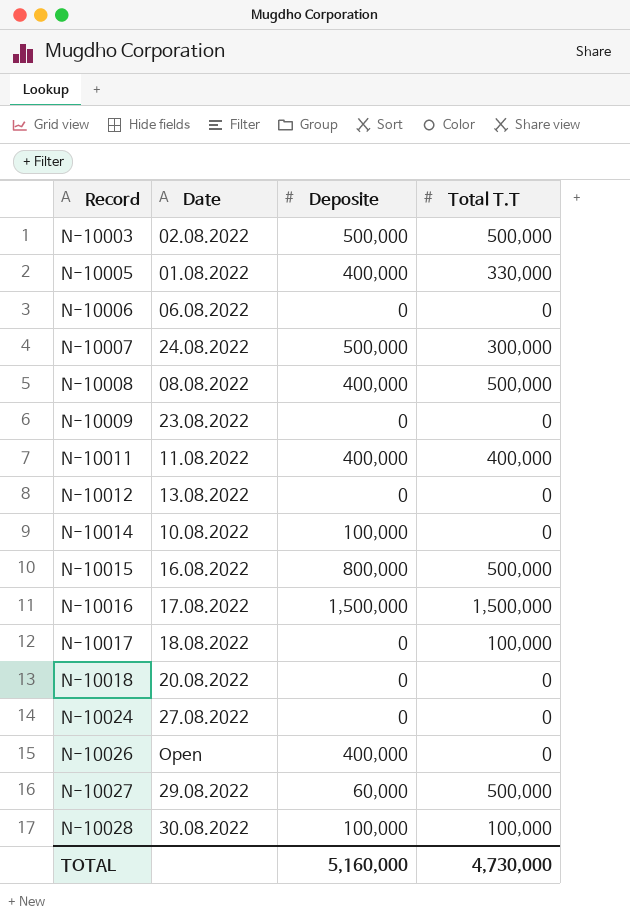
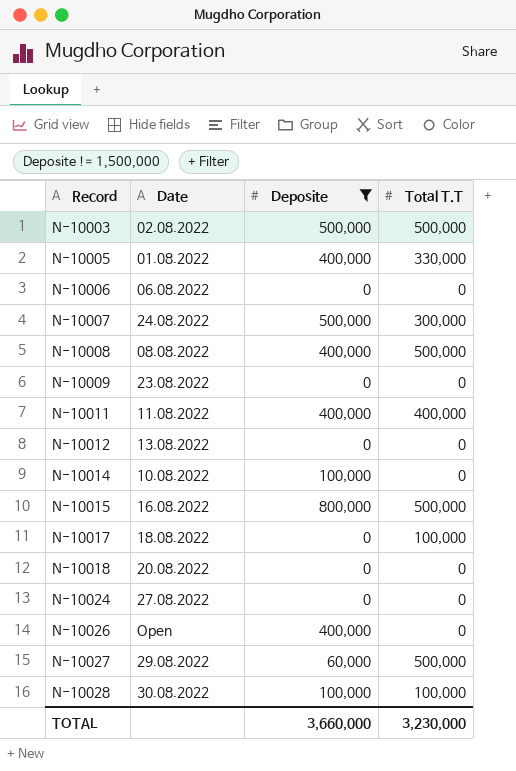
filter: none -> Deposite != 1,500,000
TOTAL | Deposite: 5,160,000 -> 3,660,000
TOTAL | Total T.T: 4,730,000 -> 3,230,000

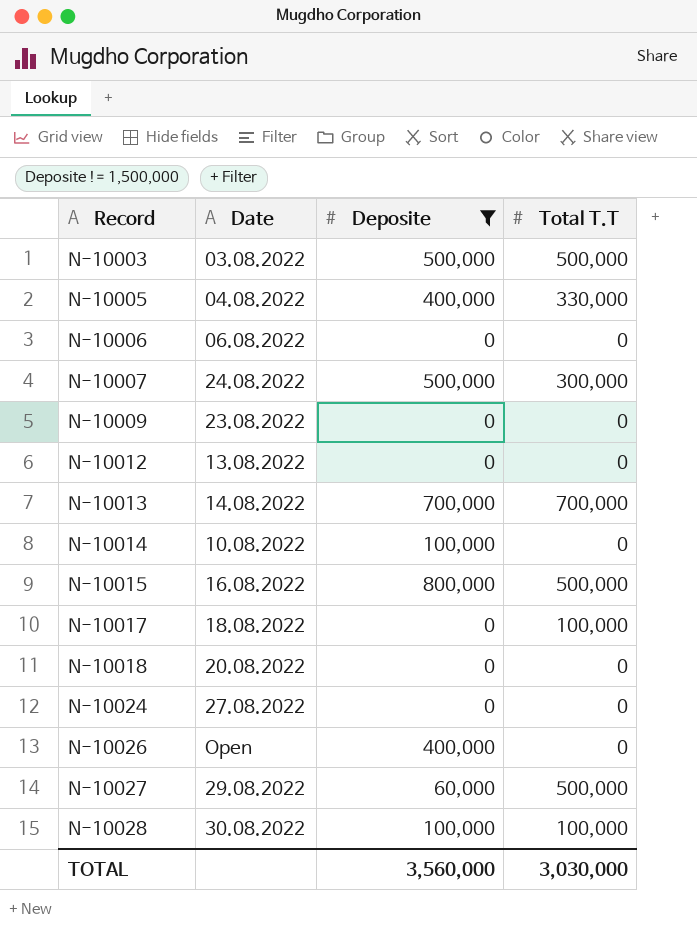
row N-10008: 08.08.2022 | 400,000 | 500,000 -> none
row N-10011: 11.08.2022 | 400,000 | 400,000 -> none
N-10003 | Date: 02.08.2022 -> 03.08.2022
N-10005 | Date: 01.08.2022 -> 04.08.2022
row N-10013: none -> 14.08.2022 | 700,000 | 700,000
TOTAL | Deposite: 3,660,000 -> 3,560,000
TOTAL | Total T.T: 3,230,000 -> 3,030,000

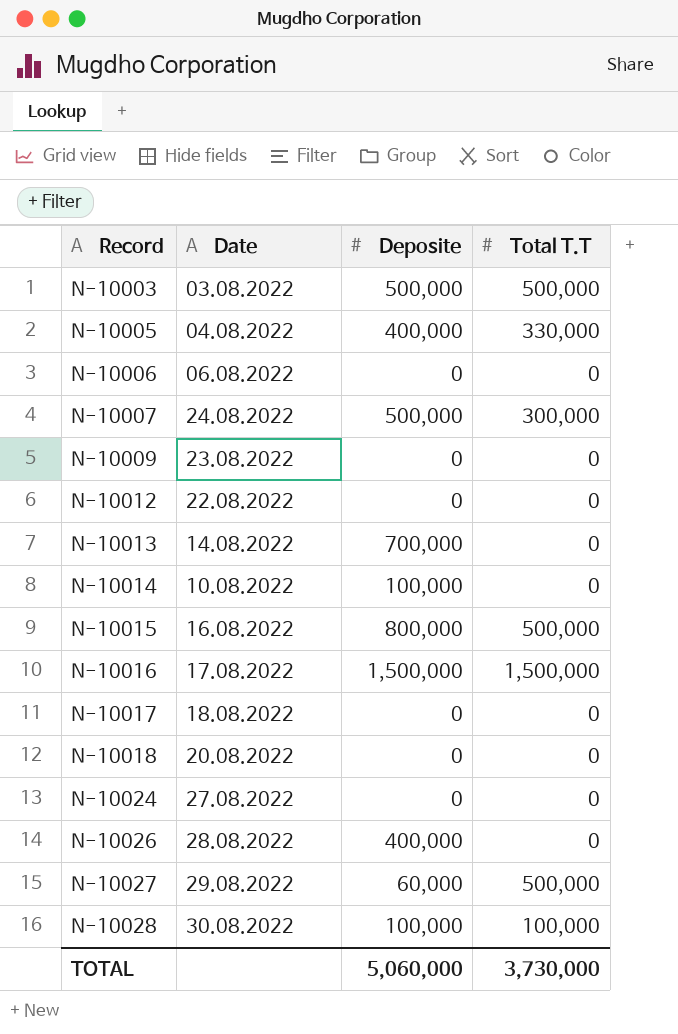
filter: Deposite != 1,500,000 -> none
N-10012 | Date: 13.08.2022 -> 22.08.2022
N-10013 | Total T.T: 700,000 -> 0
N-10017 | Total T.T: 100,000 -> 0
N-10026 | Date: Open -> 28.08.2022
TOTAL | Deposite: 3,560,000 -> 5,060,000
TOTAL | Total T.T: 3,030,000 -> 3,730,000

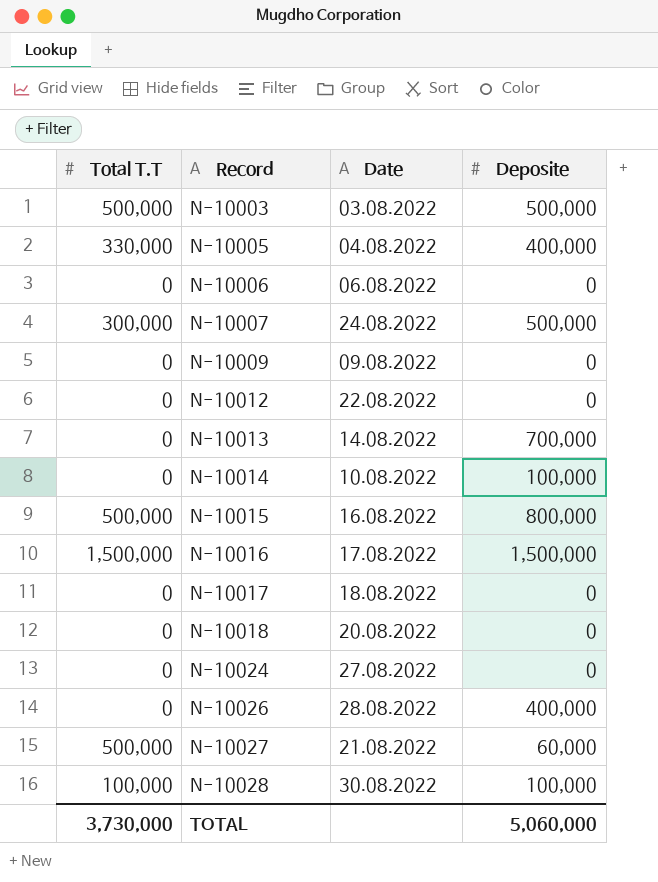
column Total T.T | position: 4 -> 1
N-10009 | Date: 23.08.2022 -> 09.08.2022
N-10027 | Date: 29.08.2022 -> 21.08.2022

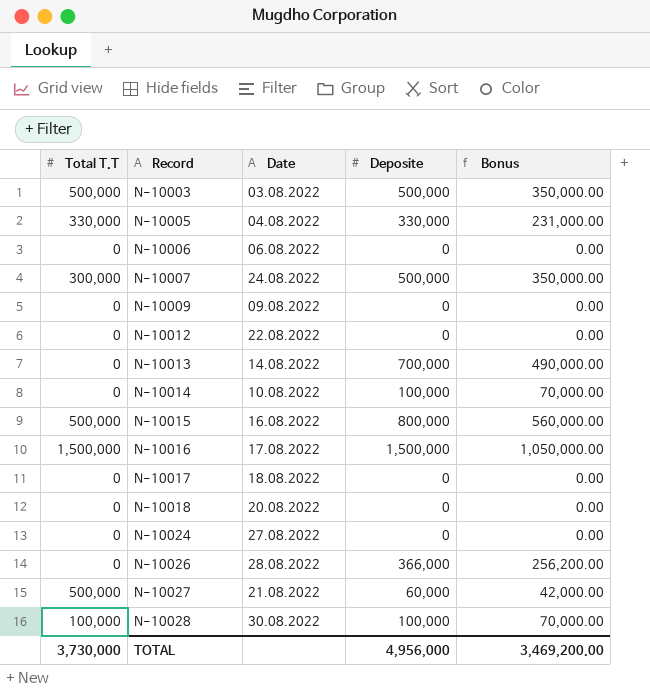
column Bonus | formula: none -> [Deposite] * 0.7
N-10005 | Deposite: 400,000 -> 330,000
N-10026 | Deposite: 400,000 -> 366,000
TOTAL | Deposite: 5,060,000 -> 4,956,000

